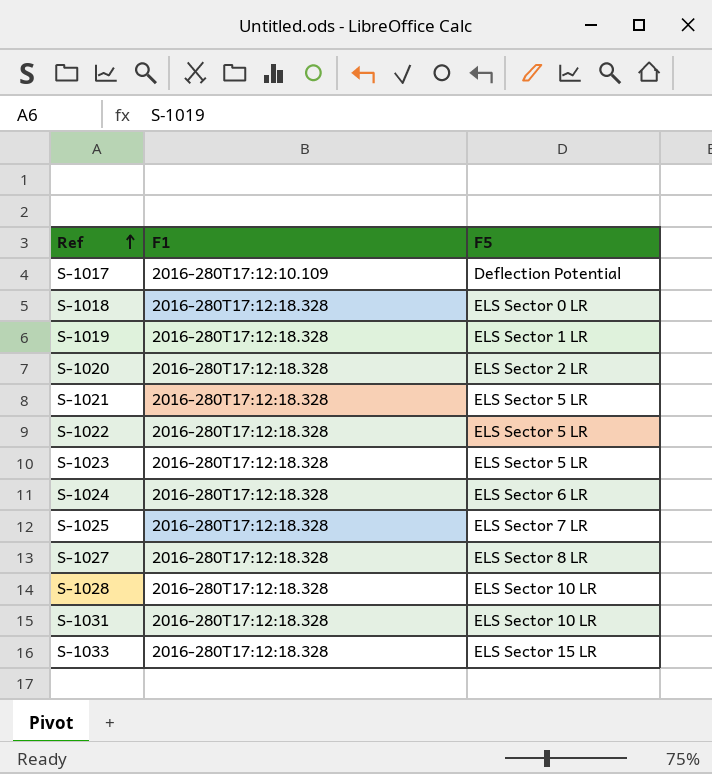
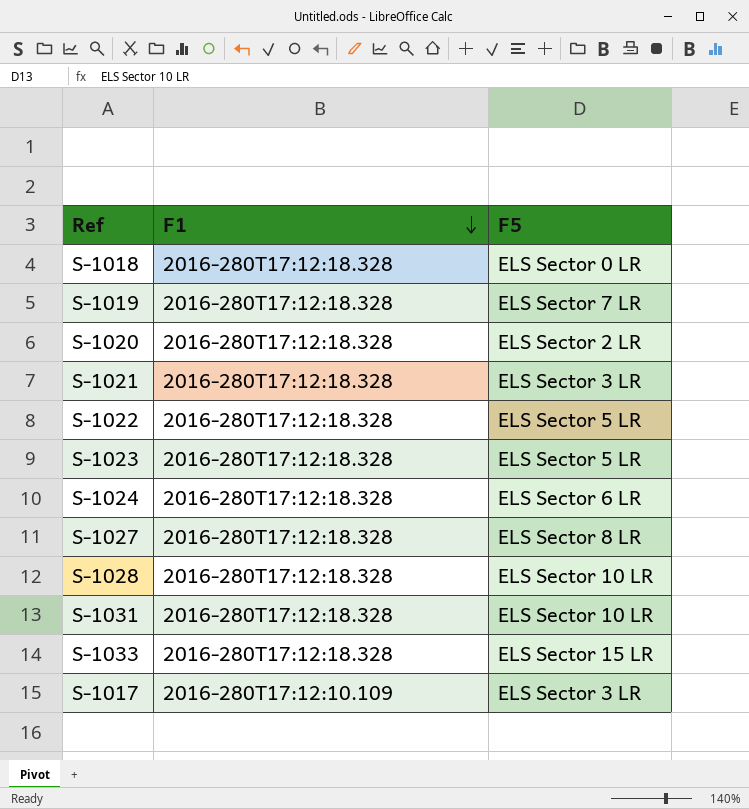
row order: Ref ascending -> F1 descending
row S-1025: 2016-280T17:12:18.328 | ELS Sector 7 LR -> none
S-1019 | F5: ELS Sector 1 LR -> ELS Sector 7 LR
S-1021 | F5: ELS Sector 5 LR -> ELS Sector 3 LR
S-1017 | F5: Deflection Potential -> ELS Sector 3 LR

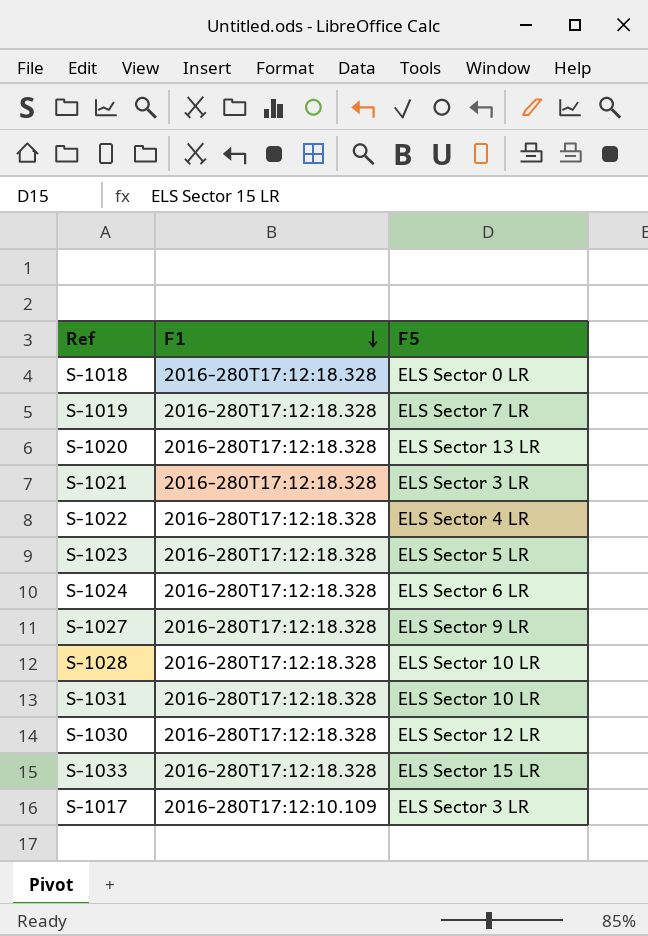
S-1020 | F5: ELS Sector 2 LR -> ELS Sector 13 LR
S-1022 | F5: ELS Sector 5 LR -> ELS Sector 4 LR
S-1027 | F5: ELS Sector 8 LR -> ELS Sector 9 LR
row S-1030: none -> 2016-280T17:12:18.328 | ELS Sector 12 LR

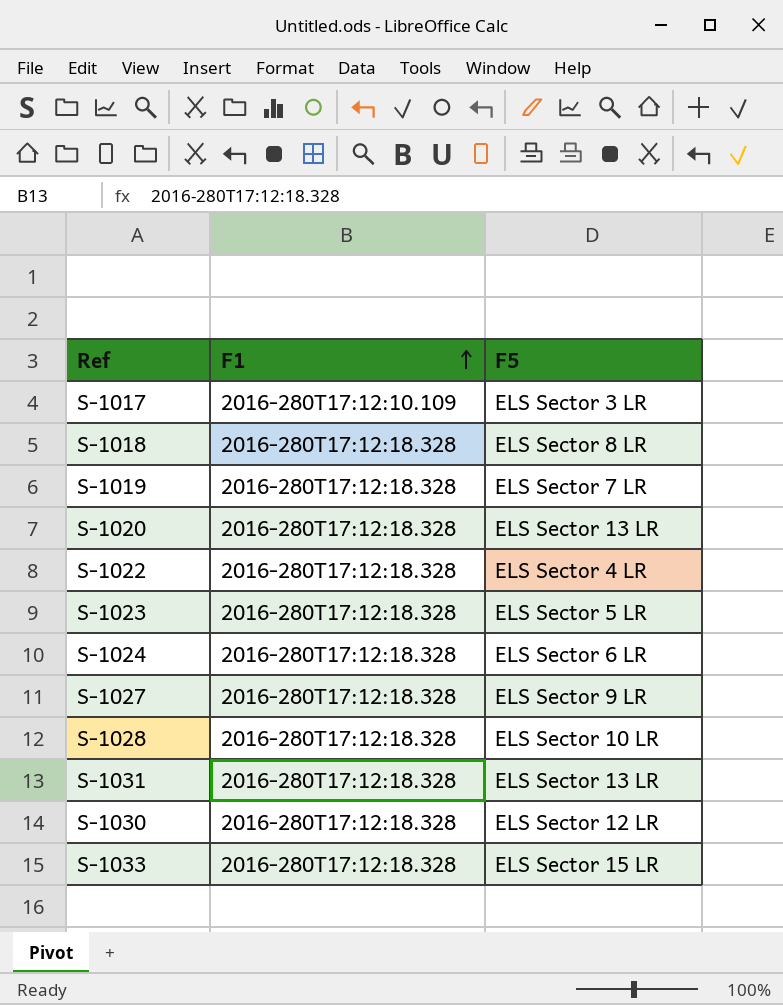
row order: F1 descending -> F1 ascending
row S-1021: 2016-280T17:12:18.328 | ELS Sector 3 LR -> none
S-1018 | F5: ELS Sector 0 LR -> ELS Sector 8 LR
S-1031 | F5: ELS Sector 10 LR -> ELS Sector 13 LR

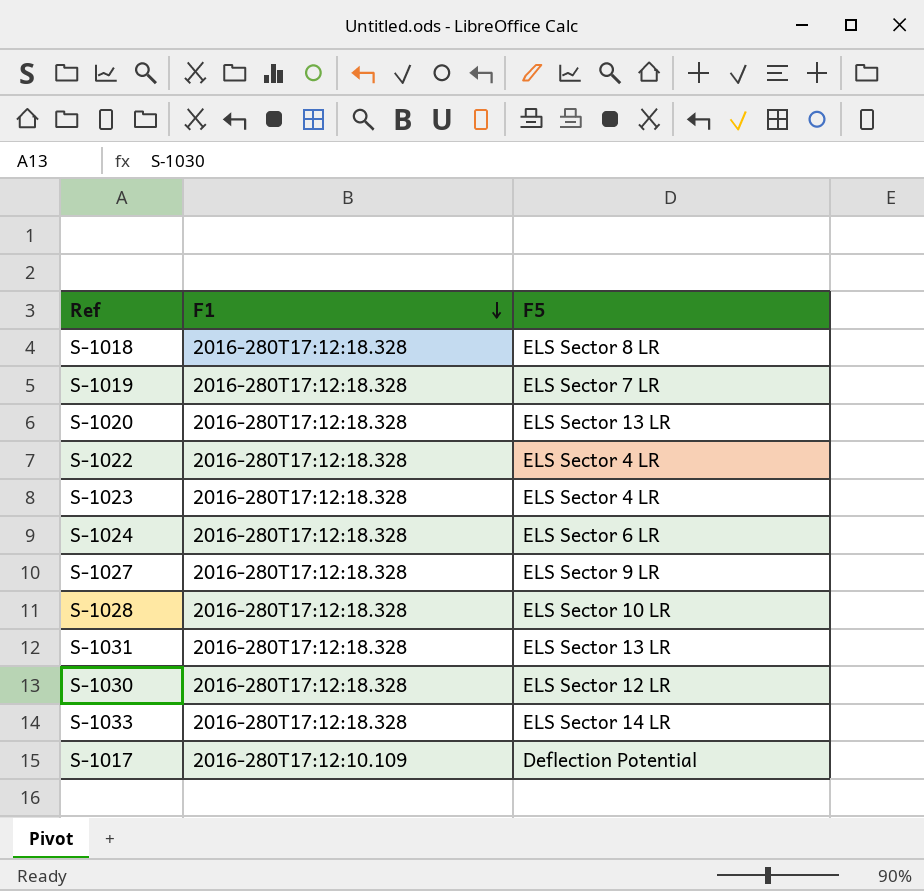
row order: F1 ascending -> F1 descending
S-1023 | F5: ELS Sector 5 LR -> ELS Sector 4 LR
S-1033 | F5: ELS Sector 15 LR -> ELS Sector 14 LR
S-1017 | F5: ELS Sector 3 LR -> Deflection Potential

